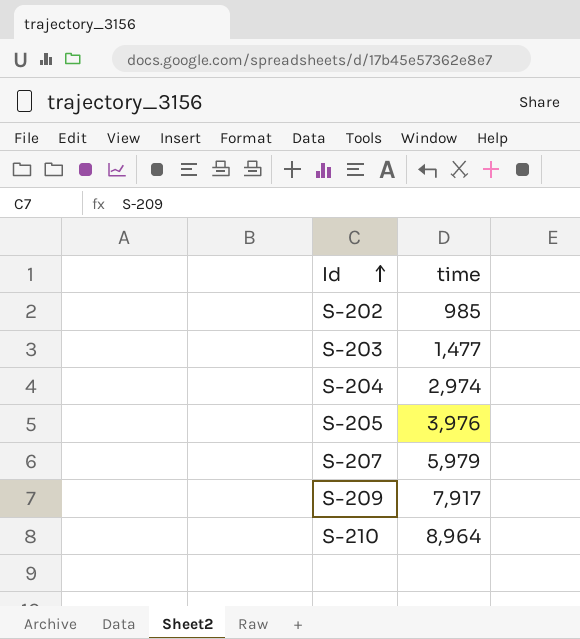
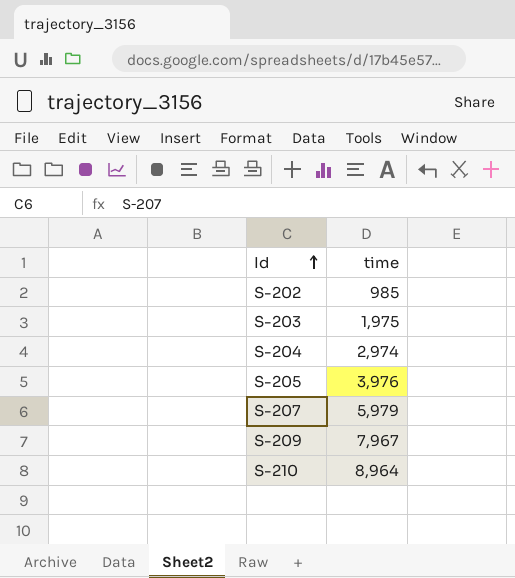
S-203 | time: 1,477 -> 1,975
S-209 | time: 7,917 -> 7,967

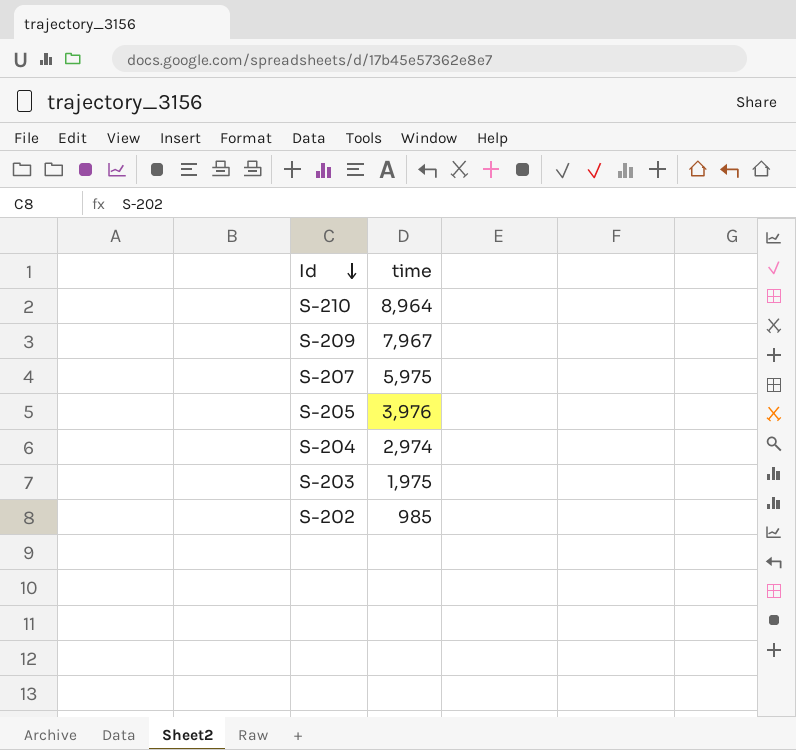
row order: Id ascending -> Id descending
S-207 | time: 5,979 -> 5,975

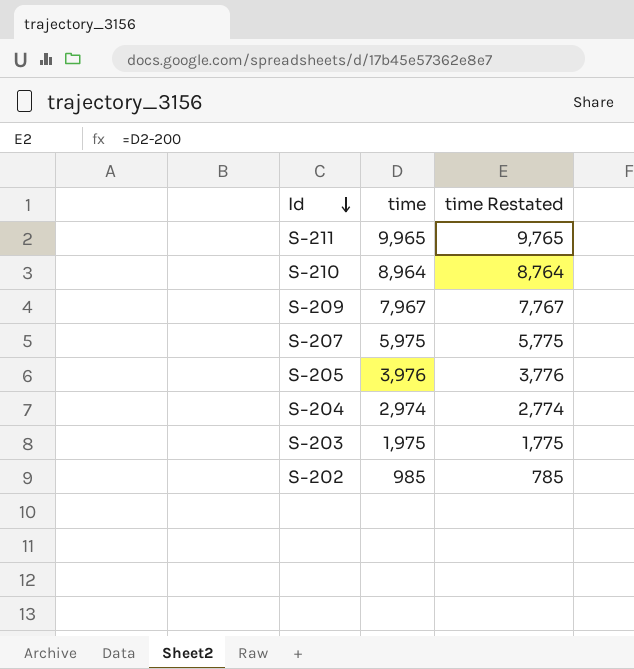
column time Restated | formula: none -> [time] - 200
row S-211: none -> 9,965 | 9,765

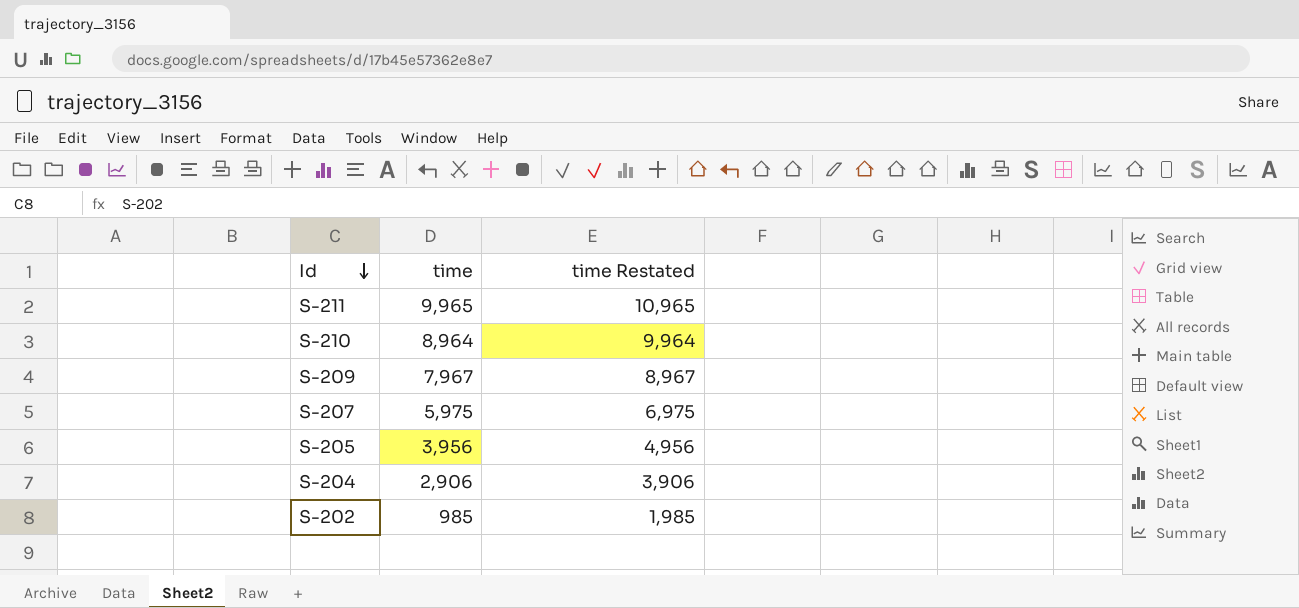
column time Restated | formula: [time] - 200 -> [time] + 1000
row S-203: 1,975 | 1,775 -> none
S-205 | time: 3,976 -> 3,956
S-204 | time: 2,974 -> 2,906

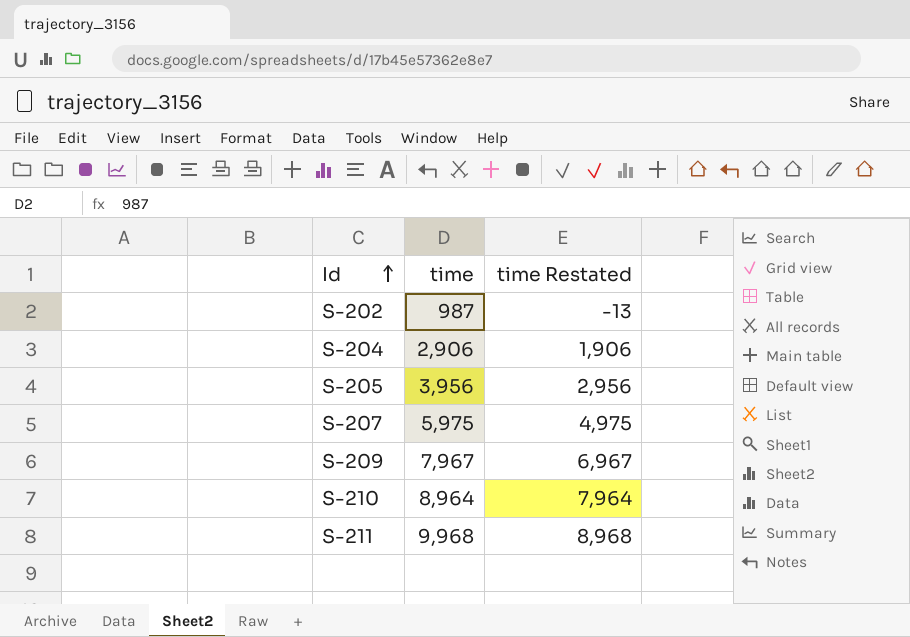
row order: Id descending -> Id ascending
column time Restated | formula: [time] + 1000 -> [time] - 1000
S-202 | time: 985 -> 987
S-211 | time: 9,965 -> 9,968

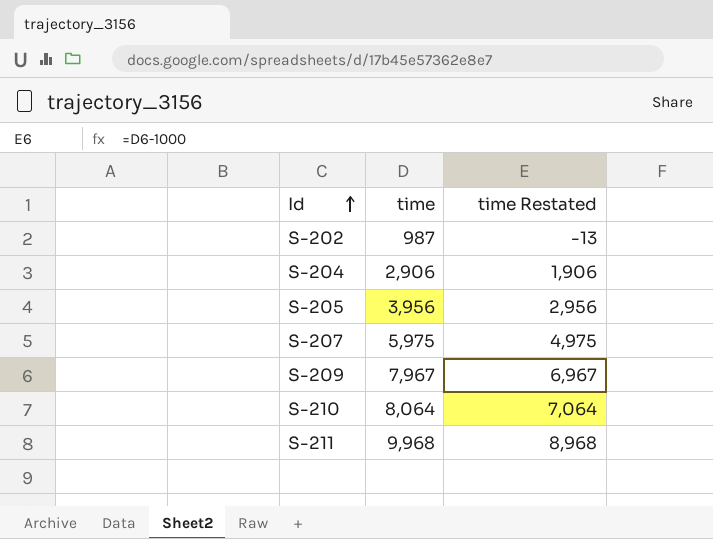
S-210 | time: 8,964 -> 8,064
S-210 | time Restated: 7,964 -> 7,064

